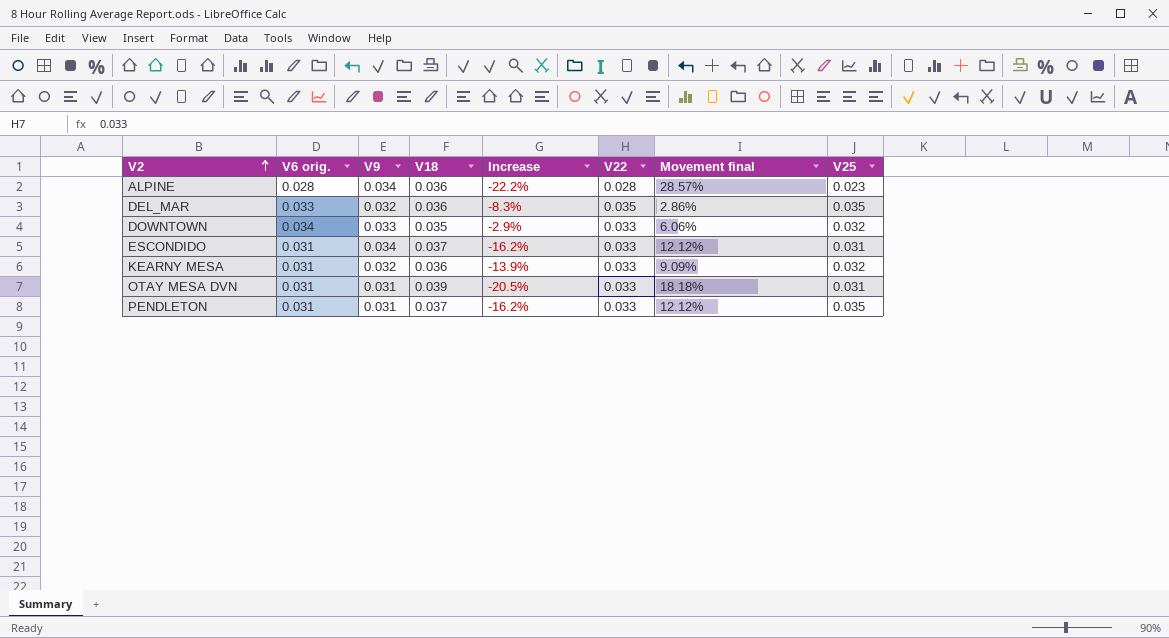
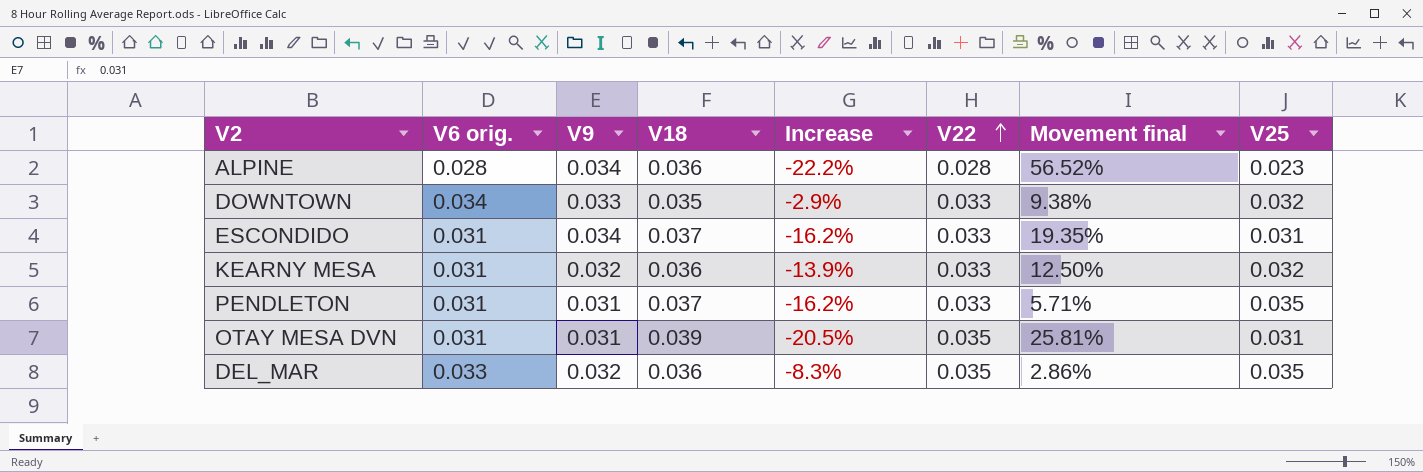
row order: V2 ascending -> V22 ascending
column Movement final | formula: ([V18] - [V22]) / [V22] -> ([V18] - [V25]) / [V25]
OTAY MESA DVN | V22: 0.033 -> 0.035

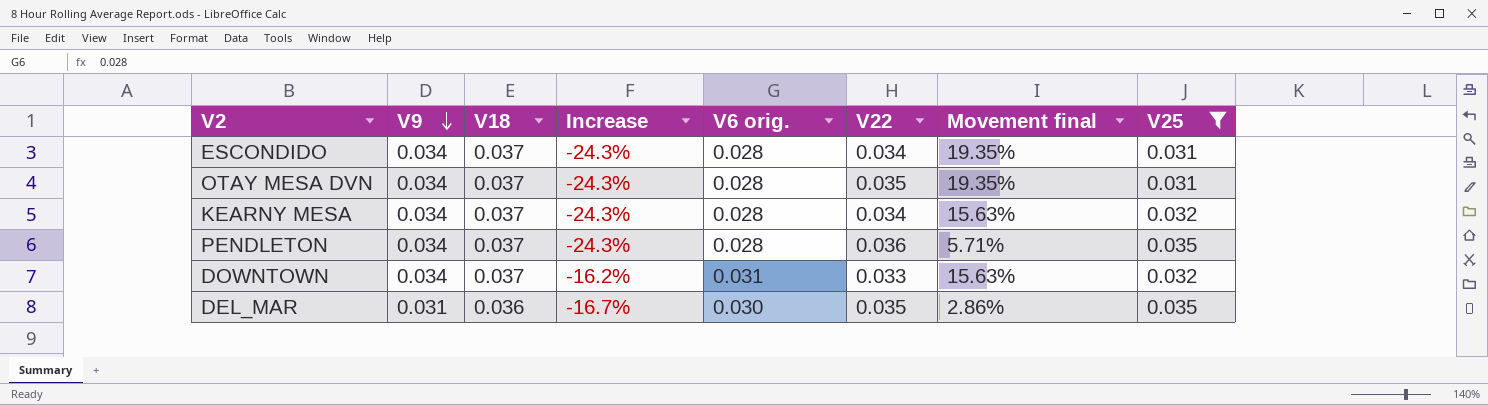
filter: none -> V25 != 0.023
row order: V22 ascending -> V9 descending
column V6 orig. | position: 2 -> 5
ESCONDIDO | Increase: -16.2% -> -24.3%
ESCONDIDO | V6 orig.: 0.031 -> 0.028
ESCONDIDO | V22: 0.033 -> 0.034
OTAY MESA DVN | V9: 0.031 -> 0.034
OTAY MESA DVN | V18: 0.039 -> 0.037
OTAY MESA DVN | Increase: -20.5% -> -24.3%
OTAY MESA DVN | V6 orig.: 0.031 -> 0.028
OTAY MESA DVN | Movement final: 25.81% -> 19.35%
KEARNY MESA | V9: 0.032 -> 0.034
KEARNY MESA | V18: 0.036 -> 0.037
KEARNY MESA | Increase: -13.9% -> -24.3%
KEARNY MESA | V6 orig.: 0.031 -> 0.028
KEARNY MESA | V22: 0.033 -> 0.034
KEARNY MESA | Movement final: 12.50% -> 15.63%
PENDLETON | V9: 0.031 -> 0.034
PENDLETON | Increase: -16.2% -> -24.3%
PENDLETON | V6 orig.: 0.031 -> 0.028
PENDLETON | V22: 0.033 -> 0.036
DOWNTOWN | V9: 0.033 -> 0.034
DOWNTOWN | V18: 0.035 -> 0.037
DOWNTOWN | Increase: -2.9% -> -16.2%
DOWNTOWN | V6 orig.: 0.034 -> 0.031
DOWNTOWN | Movement final: 9.38% -> 15.63%
DEL_MAR | V9: 0.032 -> 0.031
DEL_MAR | Increase: -8.3% -> -16.7%
DEL_MAR | V6 orig.: 0.033 -> 0.030

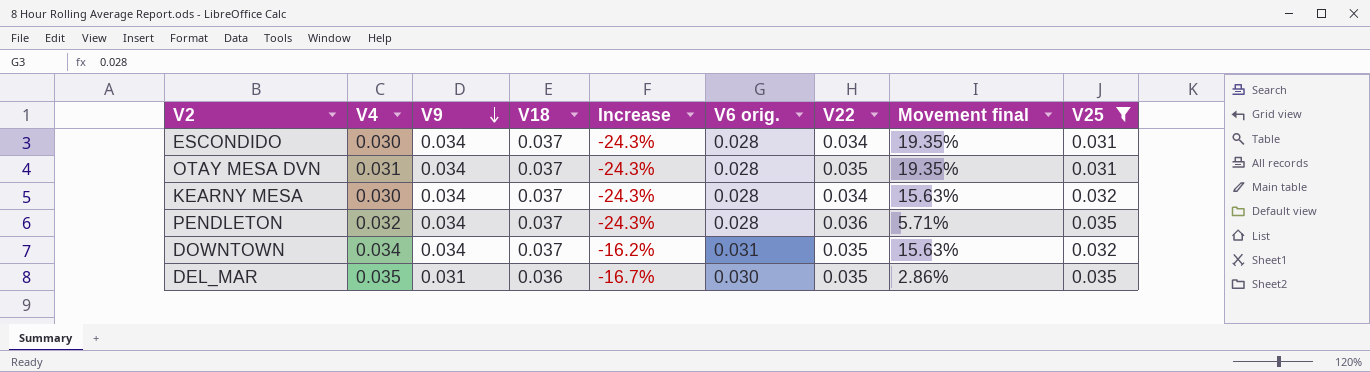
column V4 | position: none -> 2
DOWNTOWN | V22: 0.033 -> 0.035

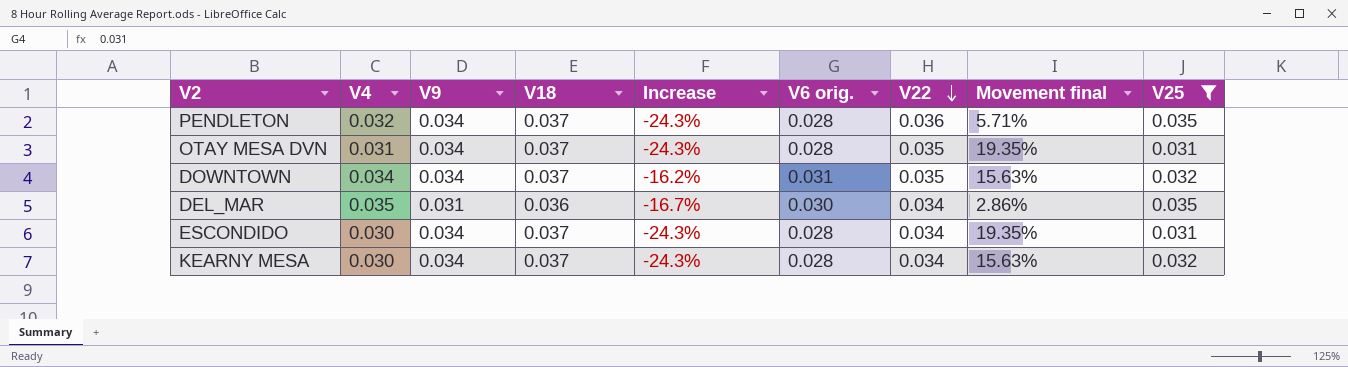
row order: V9 descending -> V22 descending
DEL_MAR | V22: 0.035 -> 0.034

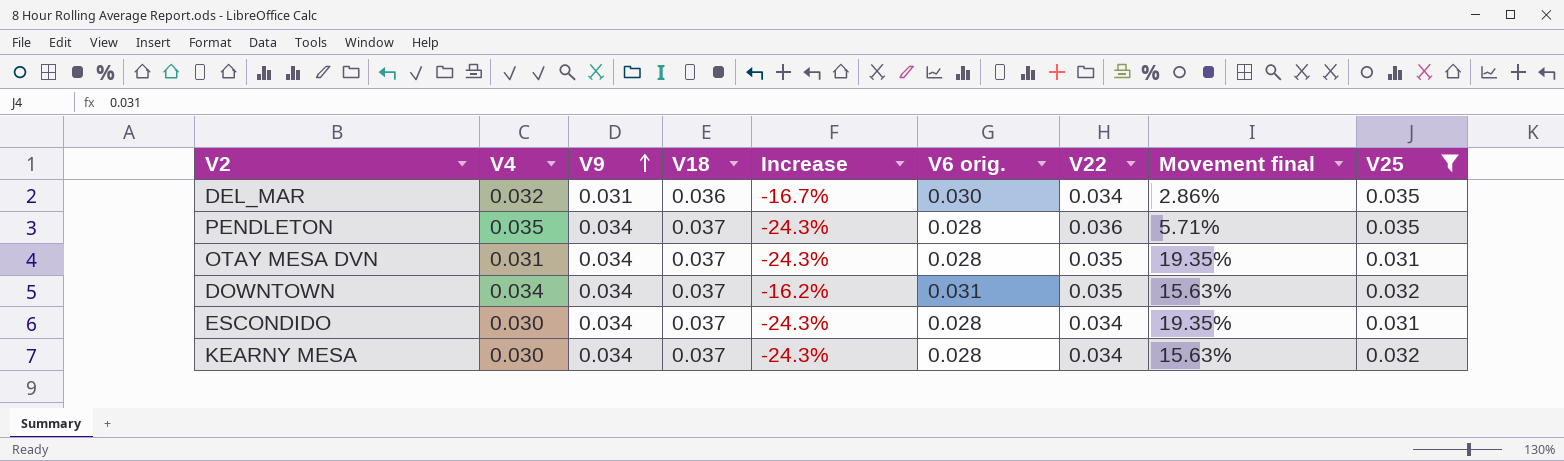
row order: V22 descending -> V9 ascending
DEL_MAR | V4: 0.035 -> 0.032
PENDLETON | V4: 0.032 -> 0.035

